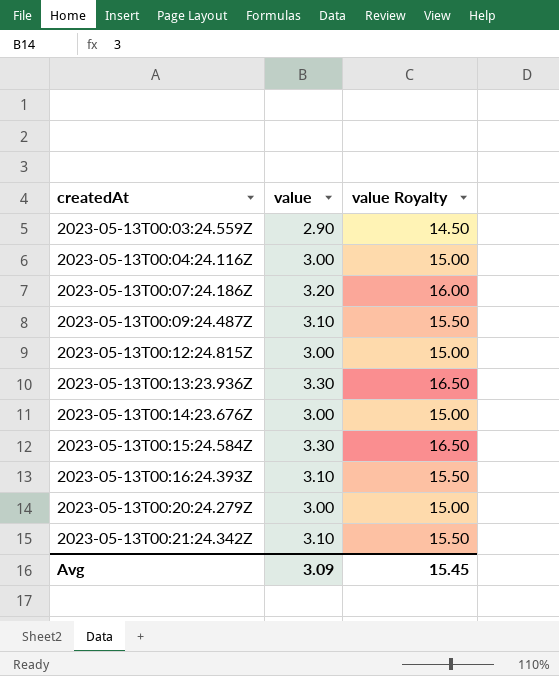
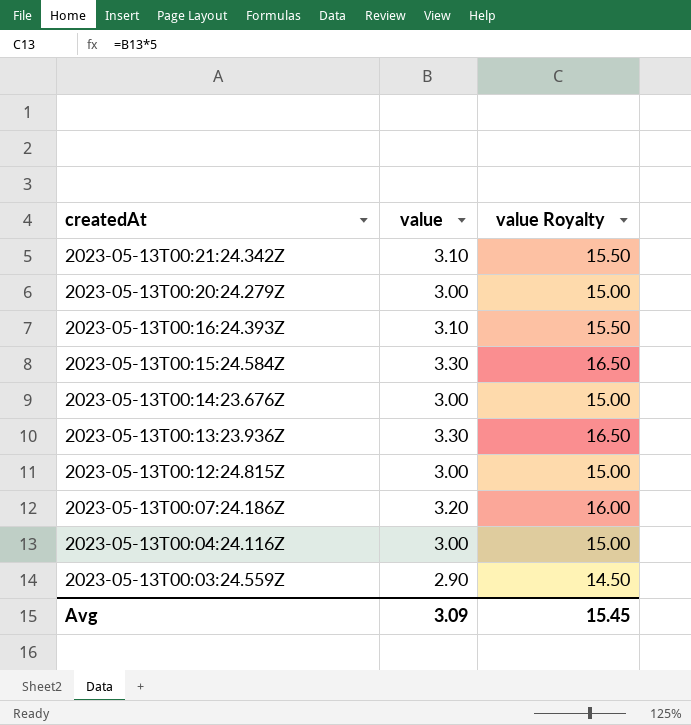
row order: createdAt ascending -> createdAt descending
row 2023-05-13T00:09:24.487Z: 3.10 | 15.50 -> none

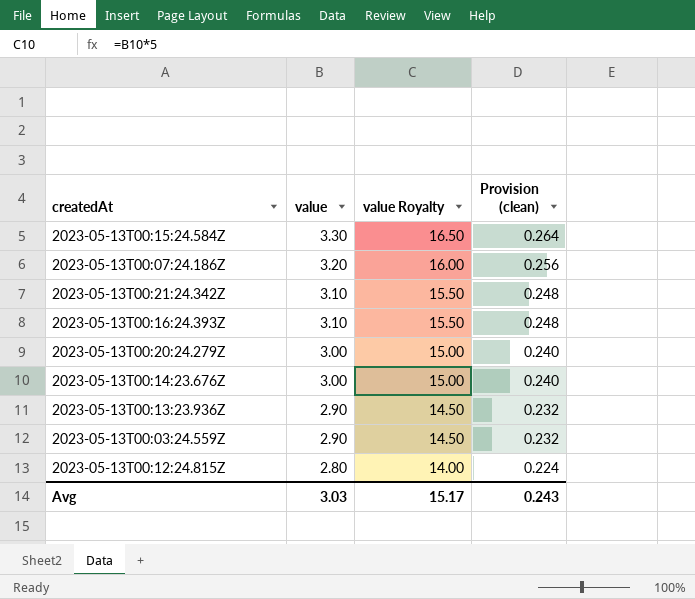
row order: createdAt descending -> value descending
column Provision (clean) | formula: none -> [value] * 0.08
row 2023-05-13T00:04:24.116Z: 3.00 | 15.00 -> none
2023-05-13T00:13:23.936Z | value: 3.30 -> 2.90
2023-05-13T00:13:23.936Z | value Royalty: 16.50 -> 14.50
2023-05-13T00:12:24.815Z | value: 3.00 -> 2.80
2023-05-13T00:12:24.815Z | value Royalty: 15.00 -> 14.00
Avg | value: 3.09 -> 3.03
Avg | value Royalty: 15.45 -> 15.17

